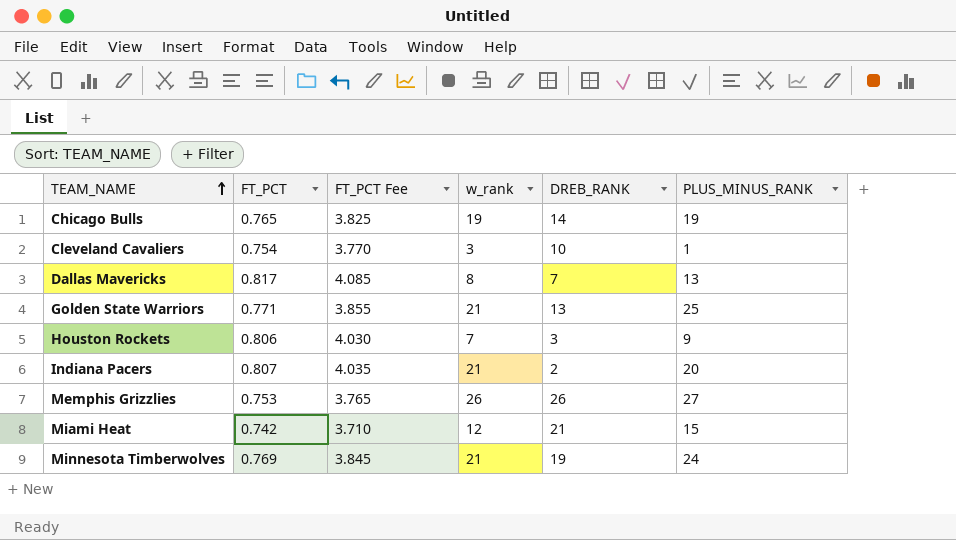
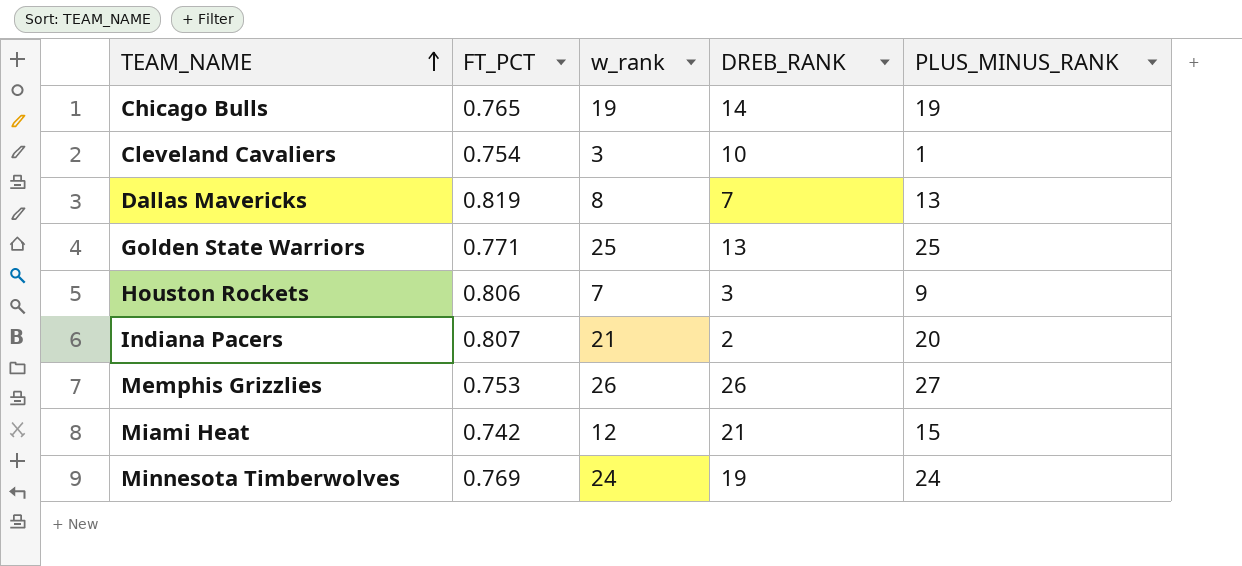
column FT_PCT Fee | formula: [FT_PCT] * 5 -> none
Dallas Mavericks | FT_PCT: 0.817 -> 0.819
Golden State Warriors | w_rank: 21 -> 25
Minnesota Timberwolves | w_rank: 21 -> 24

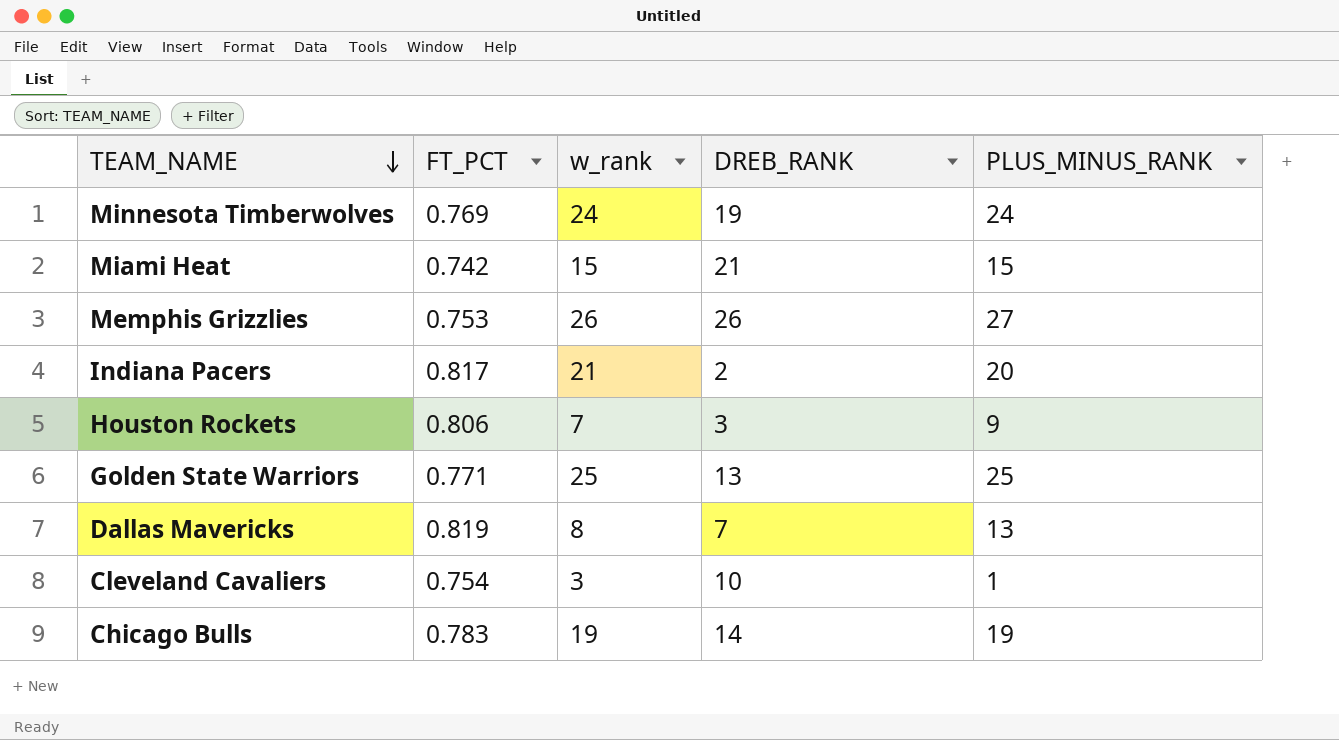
row order: TEAM_NAME ascending -> TEAM_NAME descending
Miami Heat | w_rank: 12 -> 15
Indiana Pacers | FT_PCT: 0.807 -> 0.817
Chicago Bulls | FT_PCT: 0.765 -> 0.783

